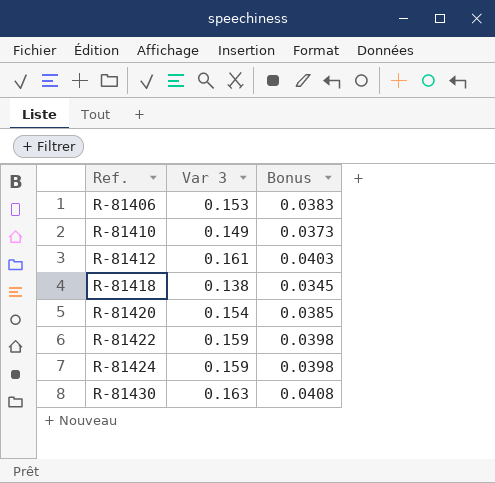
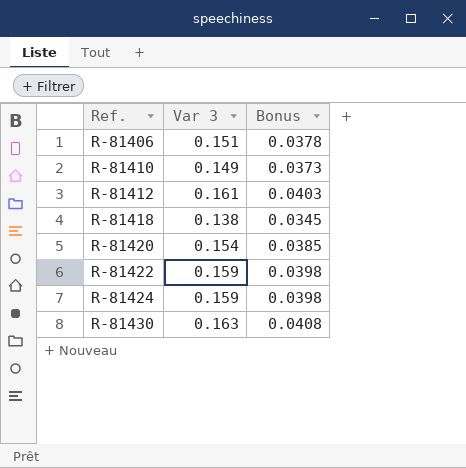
R-81406 | Var 3: 0.153 -> 0.151
R-81406 | Bonus: 0.0383 -> 0.0378

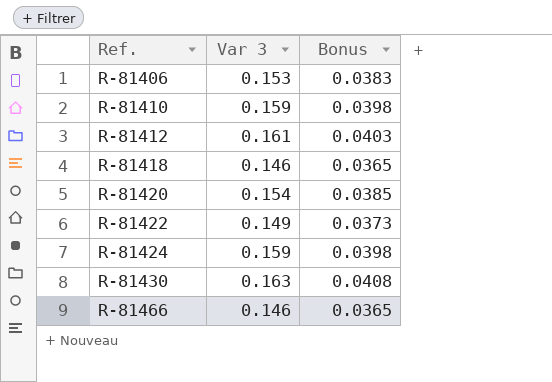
R-81406 | Var 3: 0.151 -> 0.153
R-81406 | Bonus: 0.0378 -> 0.0383
R-81410 | Var 3: 0.149 -> 0.159
R-81410 | Bonus: 0.0373 -> 0.0398
R-81418 | Var 3: 0.138 -> 0.146
R-81418 | Bonus: 0.0345 -> 0.0365
R-81422 | Var 3: 0.159 -> 0.149
R-81422 | Bonus: 0.0398 -> 0.0373
row R-81466: none -> 0.146 | 0.0365

